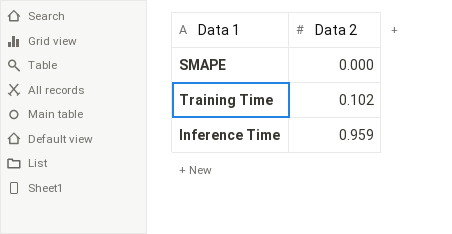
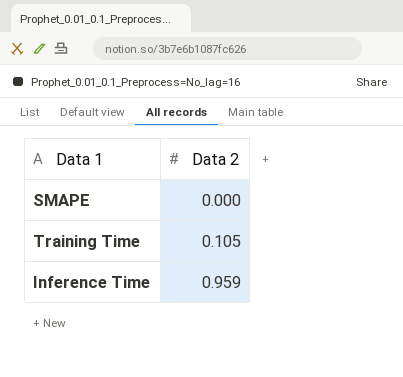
Training Time | Data 2: 0.102 -> 0.105

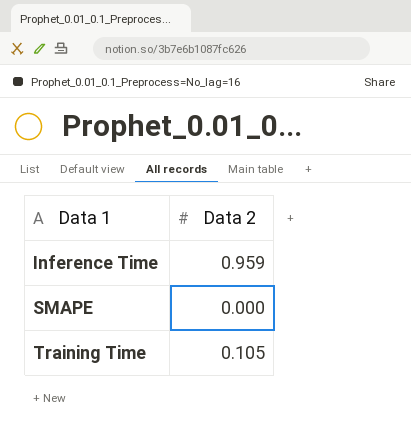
row order: Data 2 ascending -> Data 1 ascending

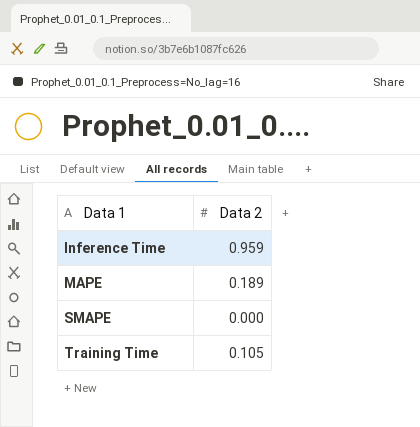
row MAPE: none -> 0.189

